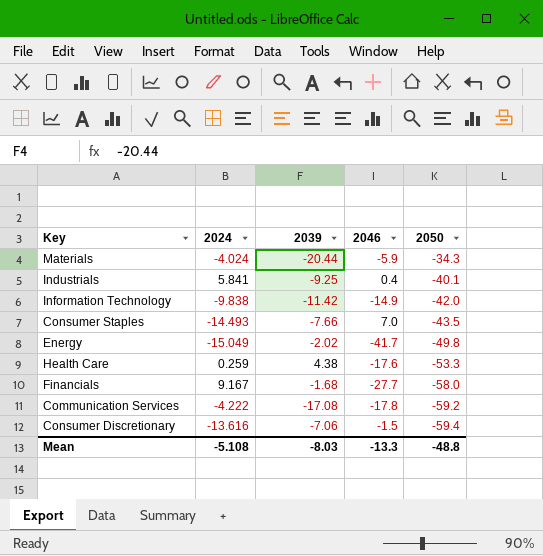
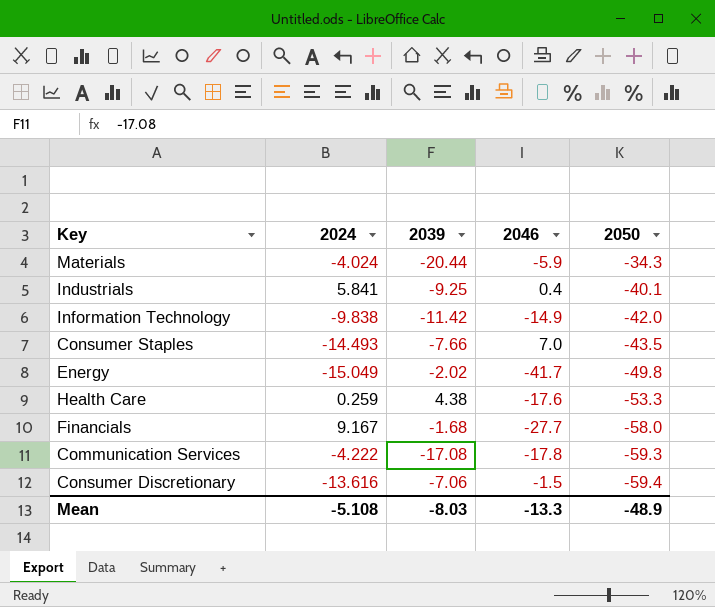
Communication Services | 2050: -59.2 -> -59.3
Mean | 2050: -48.8 -> -48.9

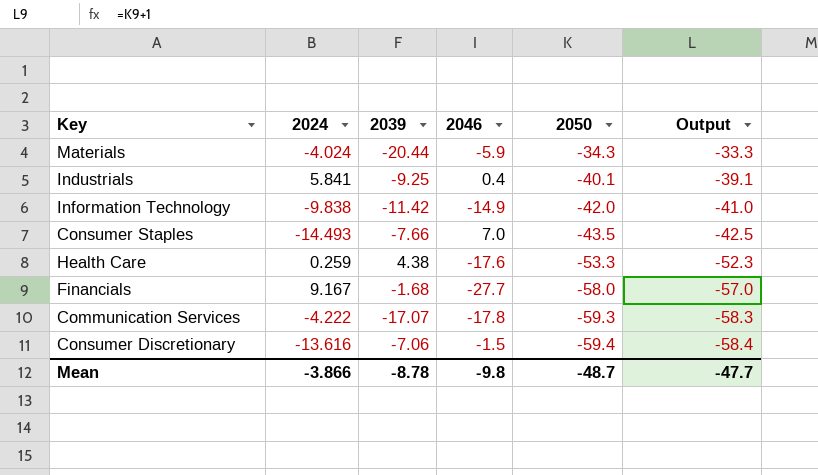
column Output | formula: none -> [2050] + 1
row Energy: -15.049 | -2.02 | -41.7 | -49.8 -> none
Communication Services | 2039: -17.08 -> -17.07
Mean | 2024: -5.108 -> -3.866
Mean | 2039: -8.03 -> -8.78
Mean | 2046: -13.3 -> -9.8
Mean | 2050: -48.9 -> -48.7

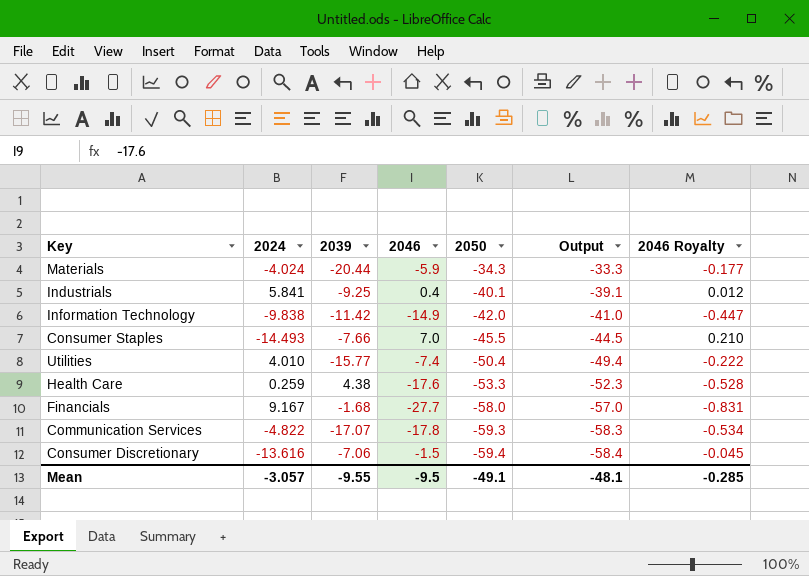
column 2046 Royalty | formula: none -> [2046] * 0.03
Consumer Staples | 2050: -43.5 -> -45.5
Consumer Staples | Output: -42.5 -> -44.5
row Utilities: none -> 4.010 | -15.77 | -7.4 | -50.4 | -49.4 | -0.222
Communication Services | 2024: -4.222 -> -4.822
Mean | 2024: -3.866 -> -3.057
Mean | 2039: -8.78 -> -9.55
Mean | 2046: -9.8 -> -9.5
Mean | 2050: -48.7 -> -49.1
Mean | Output: -47.7 -> -48.1

